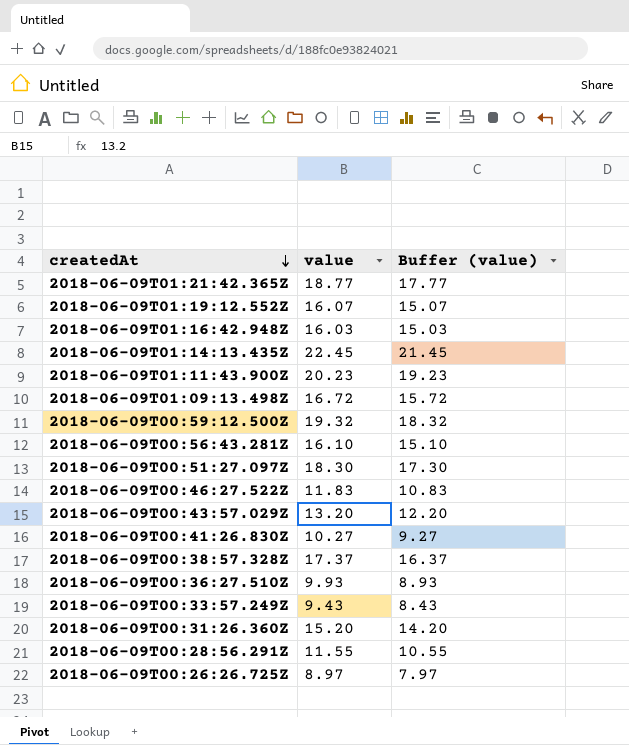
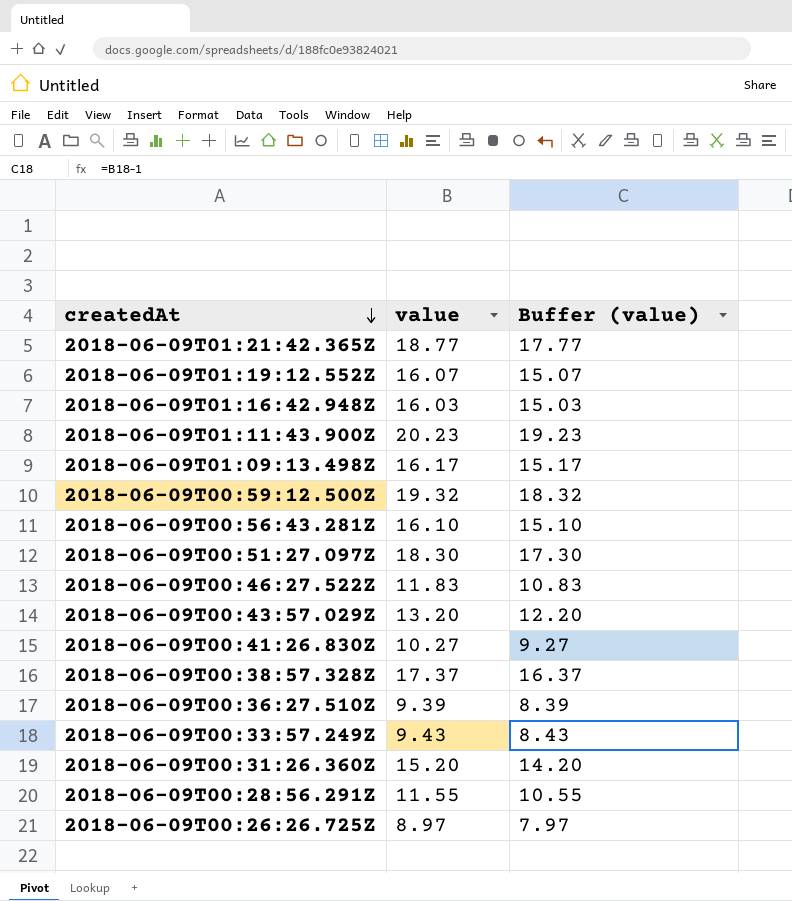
row 2018-06-09T01:14:13.435Z: 22.45 | 21.45 -> none
2018-06-09T01:09:13.498Z | value: 16.72 -> 16.17
2018-06-09T01:09:13.498Z | Buffer (value): 15.72 -> 15.17
2018-06-09T00:36:27.510Z | value: 9.93 -> 9.39
2018-06-09T00:36:27.510Z | Buffer (value): 8.93 -> 8.39

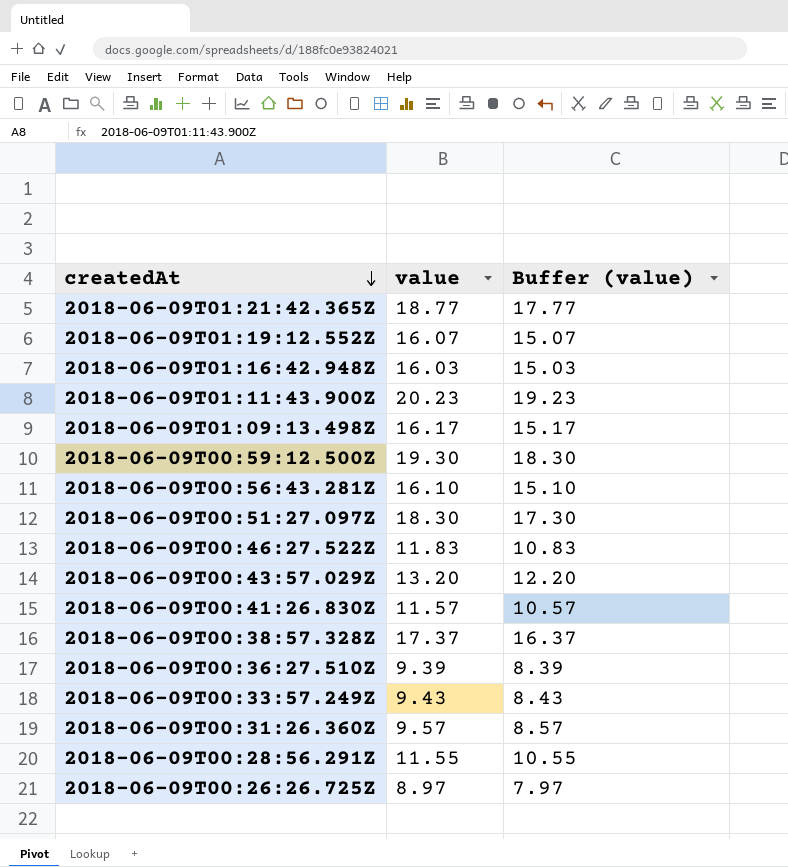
2018-06-09T00:59:12.500Z | value: 19.32 -> 19.30
2018-06-09T00:59:12.500Z | Buffer (value): 18.32 -> 18.30
2018-06-09T00:41:26.830Z | value: 10.27 -> 11.57
2018-06-09T00:41:26.830Z | Buffer (value): 9.27 -> 10.57
2018-06-09T00:31:26.360Z | value: 15.20 -> 9.57
2018-06-09T00:31:26.360Z | Buffer (value): 14.20 -> 8.57

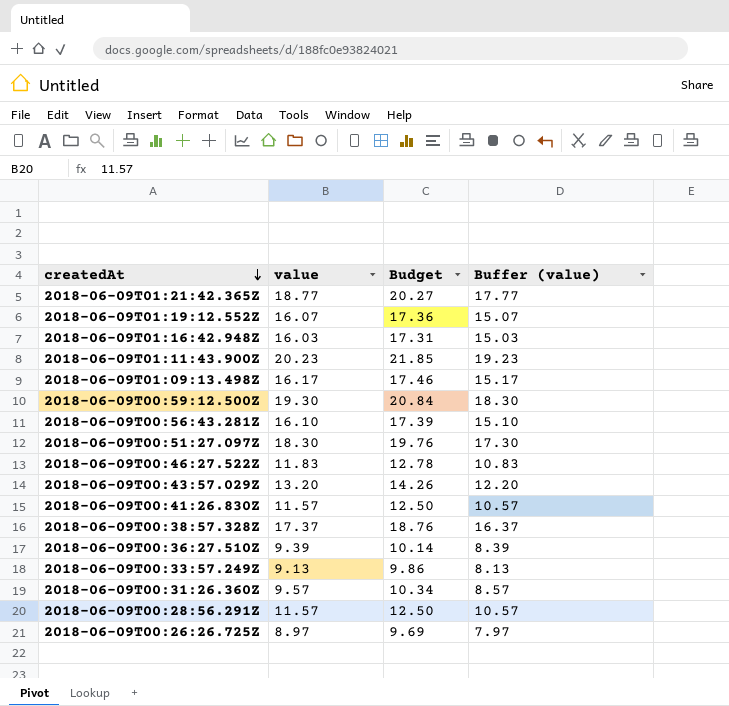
column Budget | formula: none -> [value] * 1.08
2018-06-09T00:33:57.249Z | value: 9.43 -> 9.13
2018-06-09T00:33:57.249Z | Buffer (value): 8.43 -> 8.13
2018-06-09T00:28:56.291Z | value: 11.55 -> 11.57
2018-06-09T00:28:56.291Z | Buffer (value): 10.55 -> 10.57

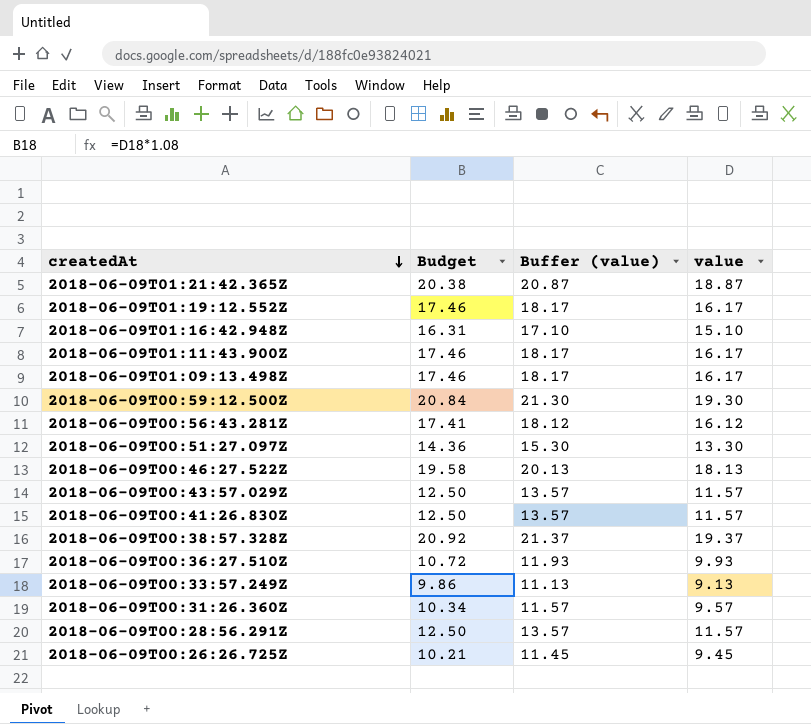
column Buffer (value) | formula: [value] - 1 -> [value] + 2
column value | position: 2 -> 4
2018-06-09T01:21:42.365Z | Budget: 20.27 -> 20.38
2018-06-09T01:21:42.365Z | value: 18.77 -> 18.87
2018-06-09T01:19:12.552Z | Budget: 17.36 -> 17.46
2018-06-09T01:19:12.552Z | value: 16.07 -> 16.17
2018-06-09T01:16:42.948Z | Budget: 17.31 -> 16.31
2018-06-09T01:16:42.948Z | value: 16.03 -> 15.10
2018-06-09T01:11:43.900Z | Budget: 21.85 -> 17.46
2018-06-09T01:11:43.900Z | value: 20.23 -> 16.17
2018-06-09T00:56:43.281Z | Budget: 17.39 -> 17.41
2018-06-09T00:56:43.281Z | value: 16.10 -> 16.12
2018-06-09T00:51:27.097Z | Budget: 19.76 -> 14.36
2018-06-09T00:51:27.097Z | value: 18.30 -> 13.30
2018-06-09T00:46:27.522Z | Budget: 12.78 -> 19.58
2018-06-09T00:46:27.522Z | value: 11.83 -> 18.13
2018-06-09T00:43:57.029Z | Budget: 14.26 -> 12.50
2018-06-09T00:43:57.029Z | value: 13.20 -> 11.57
2018-06-09T00:38:57.328Z | Budget: 18.76 -> 20.92
2018-06-09T00:38:57.328Z | value: 17.37 -> 19.37
2018-06-09T00:36:27.510Z | Budget: 10.14 -> 10.72
2018-06-09T00:36:27.510Z | value: 9.39 -> 9.93
2018-06-09T00:26:26.725Z | Budget: 9.69 -> 10.21
2018-06-09T00:26:26.725Z | value: 8.97 -> 9.45

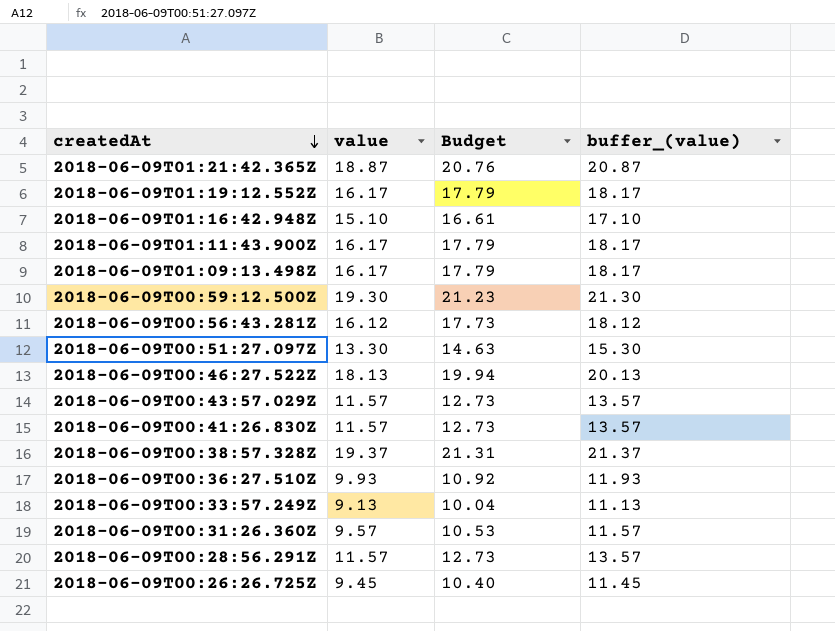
column value | position: 4 -> 2
column Budget | formula: [value] * 1.08 -> [value] * 1.1
column name: Buffer (value) -> buffer_(value)

